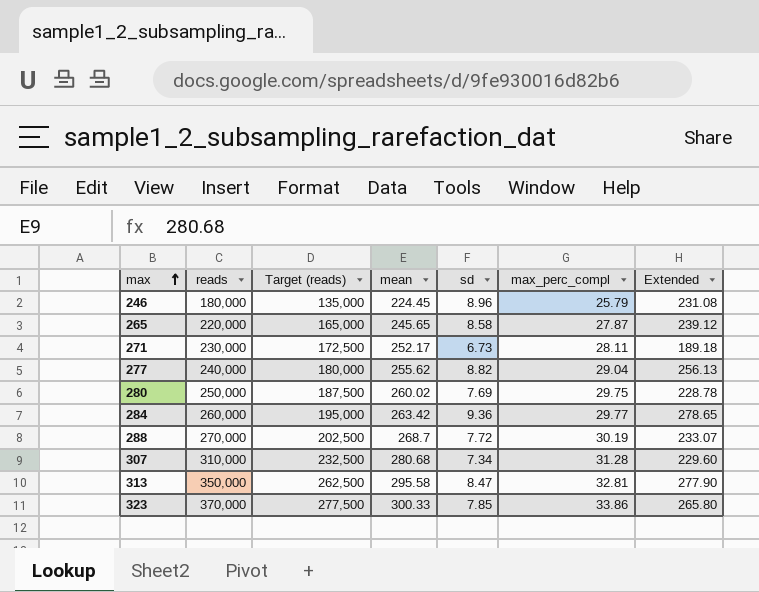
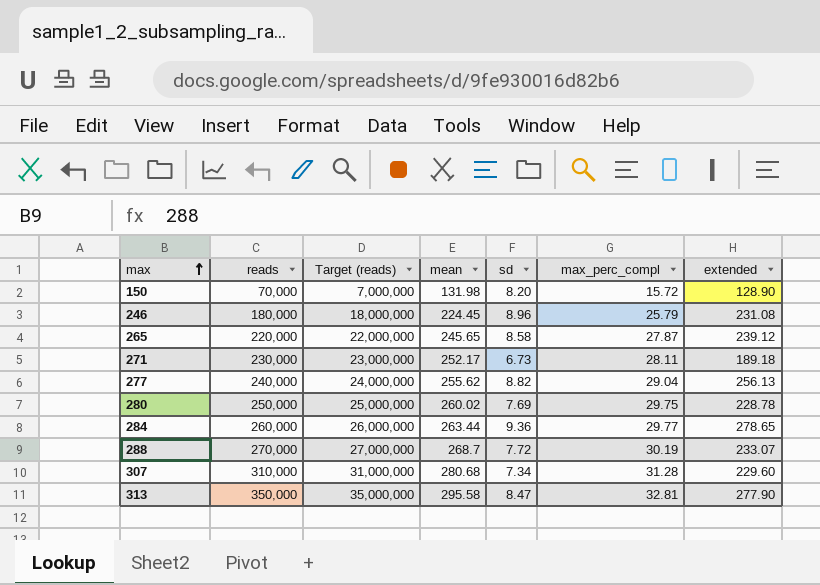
column Target (reads) | formula: [reads] * 0.75 -> [reads] * 100
column name: Extended -> extended
row 323: 370,000 | 277,500 | 300.33 | 7.85 | 33.86 | 265.80 -> none
row 150: none -> 70,000 | 7,000,000 | 131.98 | 8.20 | 15.72 | 128.90
284 | mean: 263.42 -> 263.44

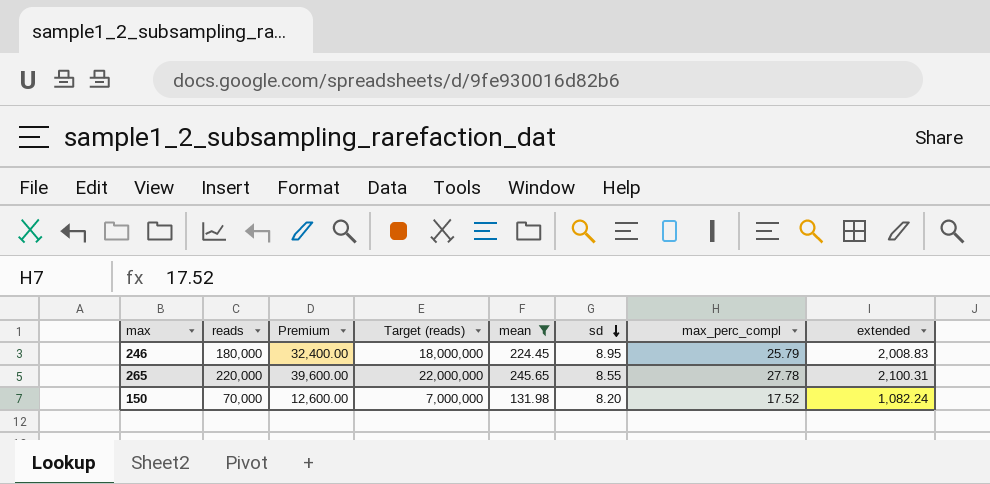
filter: none -> mean <= 245.65
row order: max ascending -> sd descending
column Premium | formula: none -> [reads] * 0.18
column extended | formula: [sd] * [max_perc_compl] -> [mean] * [sd]
246 | sd: 8.96 -> 8.95
265 | sd: 8.58 -> 8.55
265 | max_perc_compl: 27.87 -> 27.78
150 | max_perc_compl: 15.72 -> 17.52

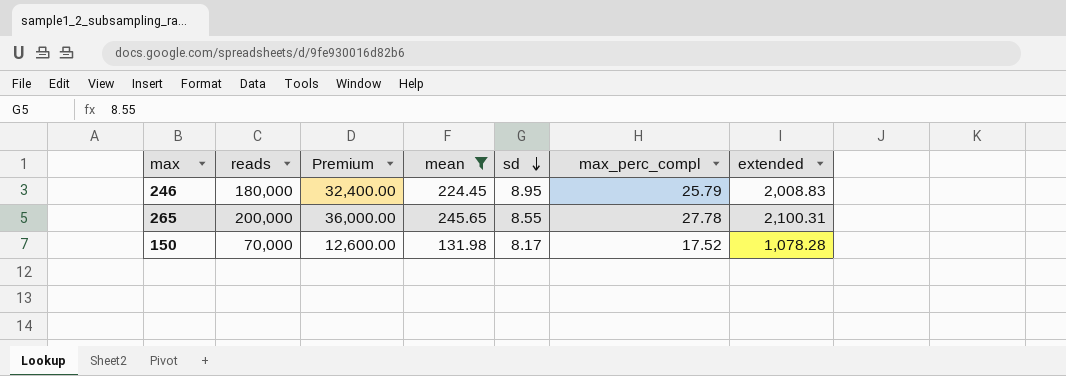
column Target (reads) | formula: [reads] * 100 -> none
265 | reads: 220,000 -> 200,000
265 | Premium: 39,600.00 -> 36,000.00
150 | sd: 8.20 -> 8.17
150 | extended: 1,082.24 -> 1,078.28

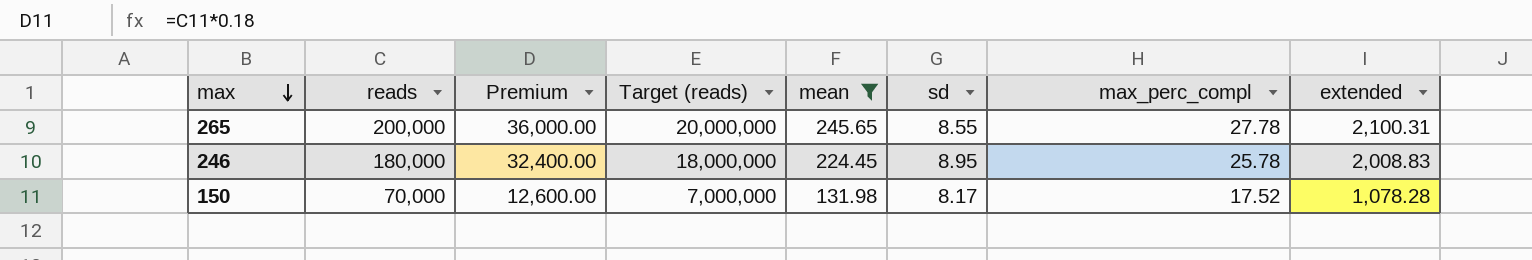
row order: sd descending -> max descending
column Target (reads) | formula: none -> [reads] * 100
246 | max_perc_compl: 25.79 -> 25.78

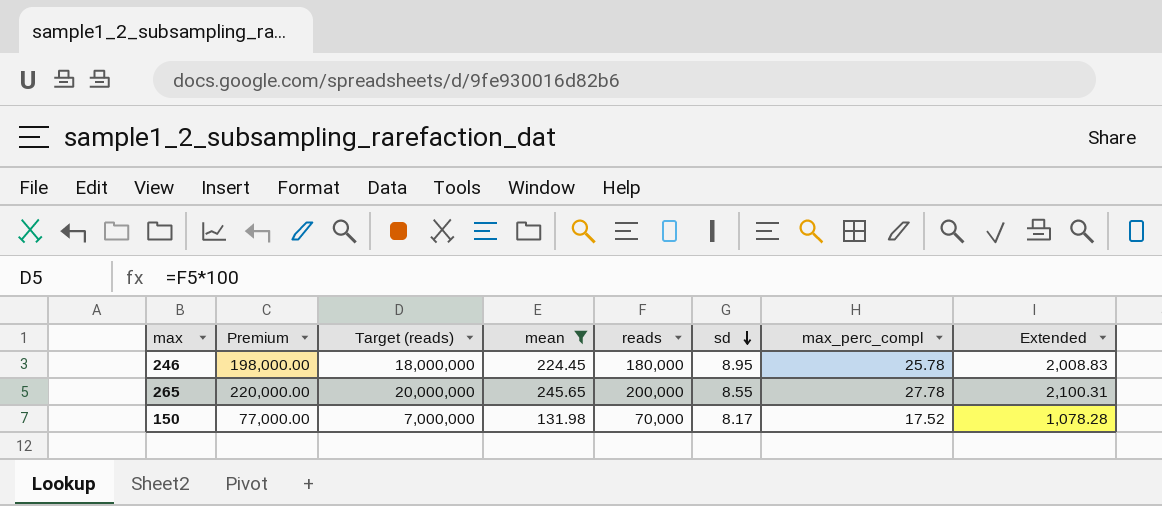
row order: max descending -> sd descending
column Premium | formula: [reads] * 0.18 -> [reads] * 1.1
column reads | position: 2 -> 5
column name: extended -> Extended

